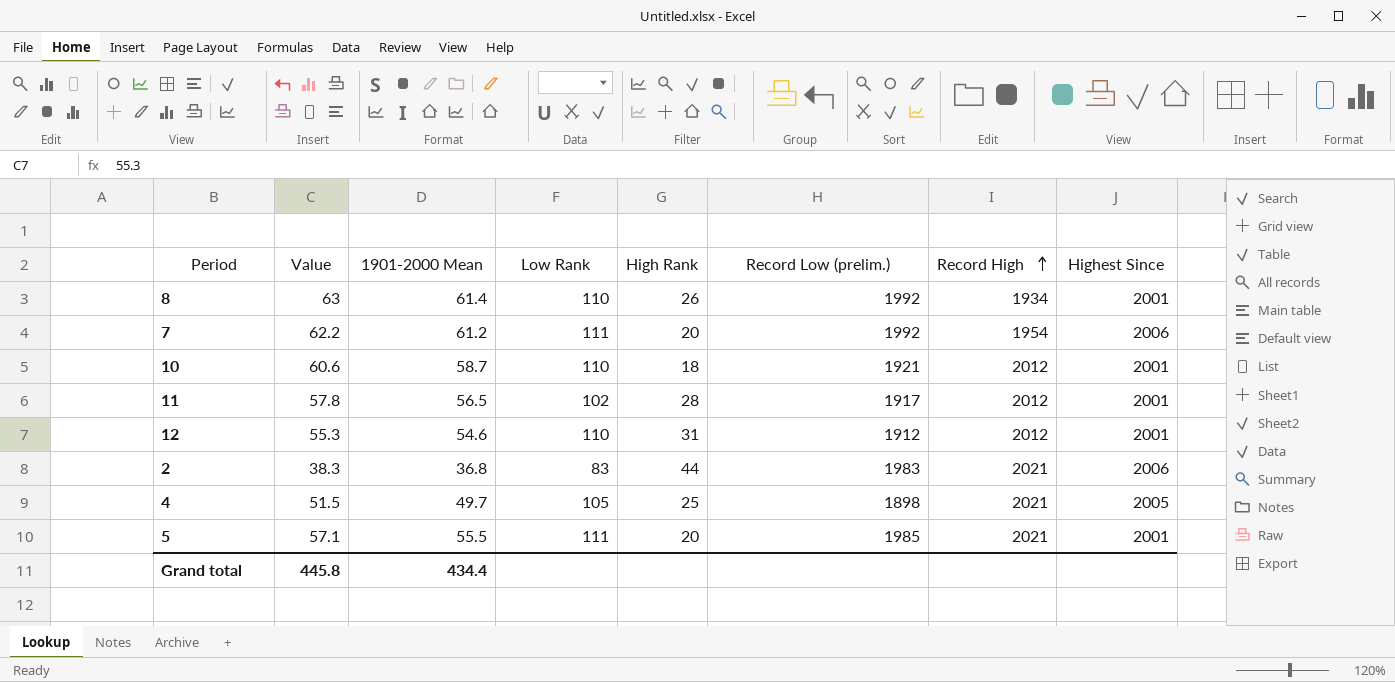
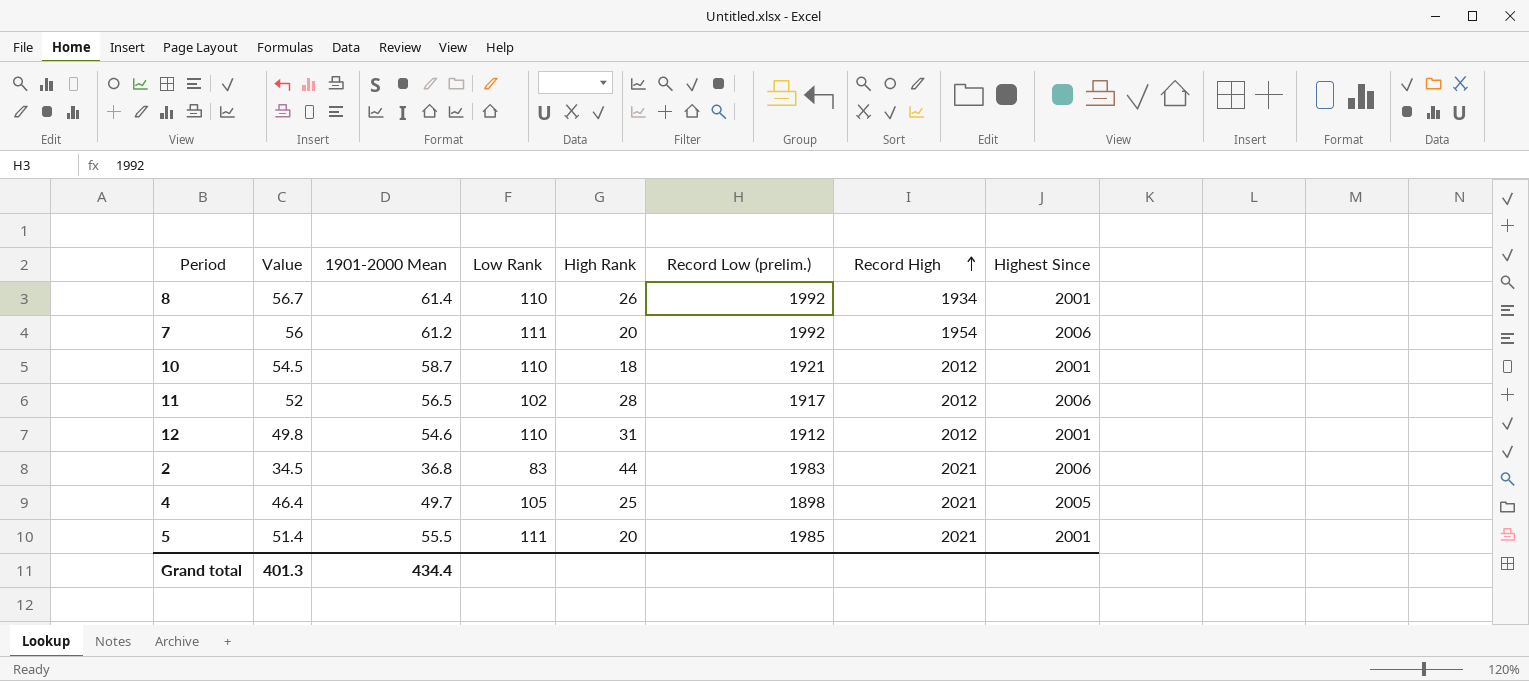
8 | Value: 63 -> 56.7
7 | Value: 62.2 -> 56
10 | Value: 60.6 -> 54.5
11 | Value: 57.8 -> 52
11 | Highest Since: 2001 -> 2006
12 | Value: 55.3 -> 49.8
2 | Value: 38.3 -> 34.5
4 | Value: 51.5 -> 46.4
5 | Value: 57.1 -> 51.4
Grand total | Value: 445.8 -> 401.3

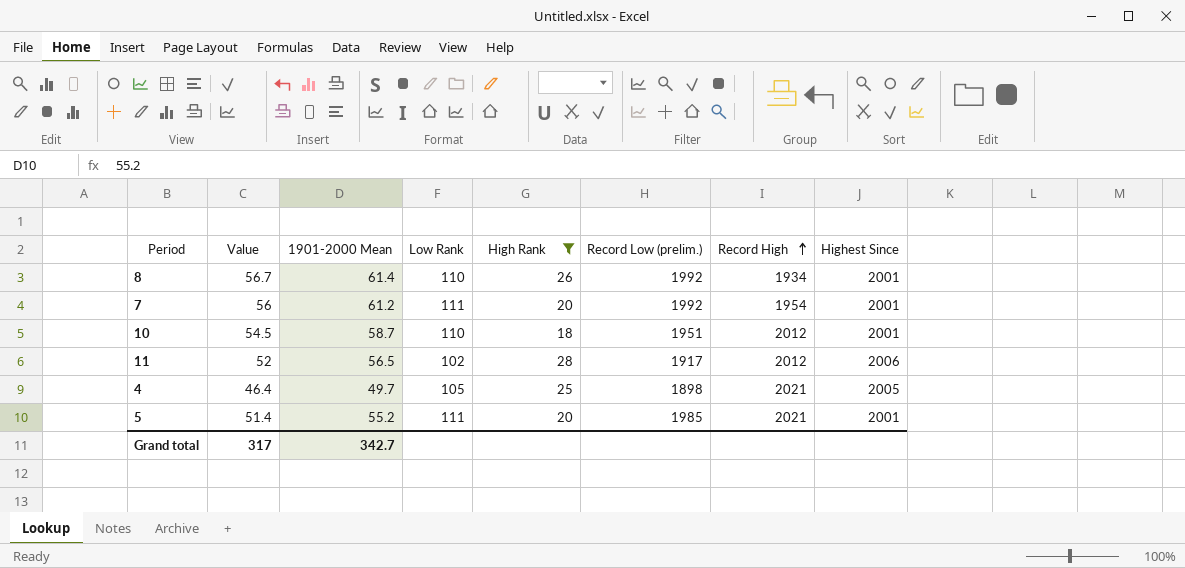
filter: none -> High Rank <= 28
7 | Highest Since: 2006 -> 2001
10 | Record Low (prelim.): 1921 -> 1951
5 | 1901-2000 Mean: 55.5 -> 55.2
Grand total | Value: 401.3 -> 317
Grand total | 1901-2000 Mean: 434.4 -> 342.7

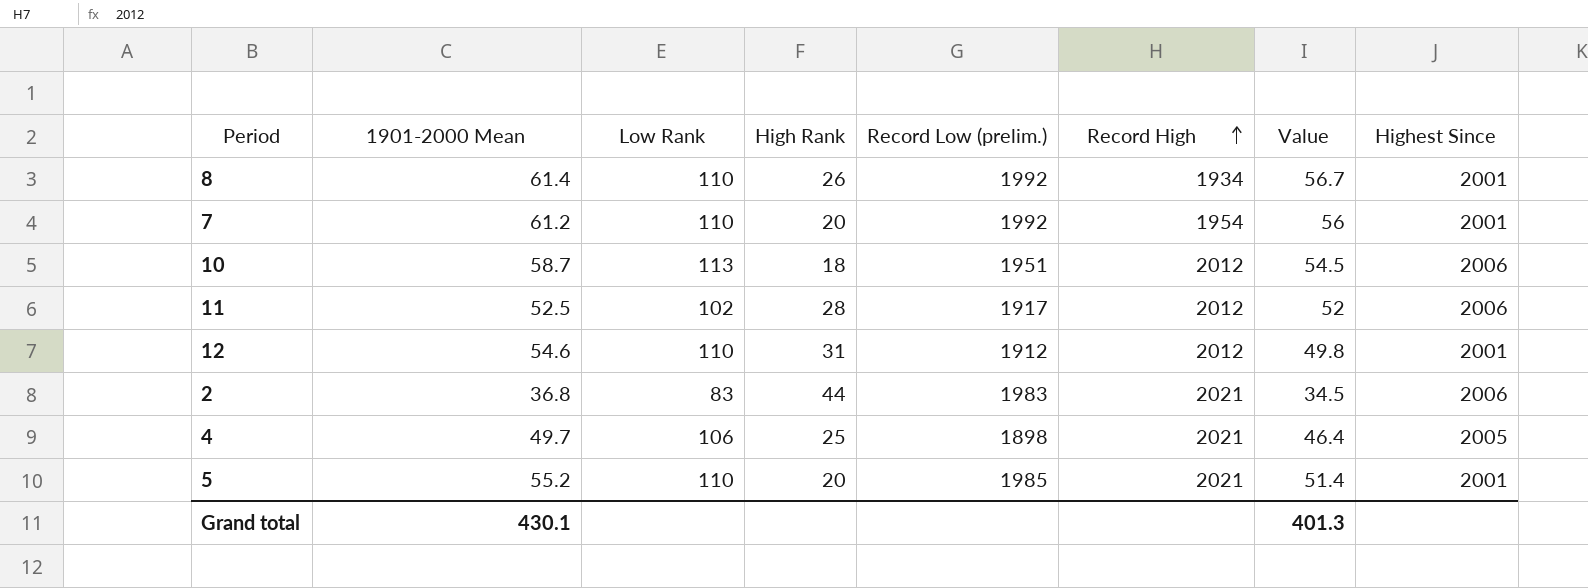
filter: High Rank <= 28 -> none
column Value | position: 2 -> 7
7 | Low Rank: 111 -> 110
10 | Low Rank: 110 -> 113
10 | Highest Since: 2001 -> 2006
11 | 1901-2000 Mean: 56.5 -> 52.5
4 | Low Rank: 105 -> 106
5 | Low Rank: 111 -> 110
Grand total | 1901-2000 Mean: 342.7 -> 430.1
Grand total | Value: 317 -> 401.3

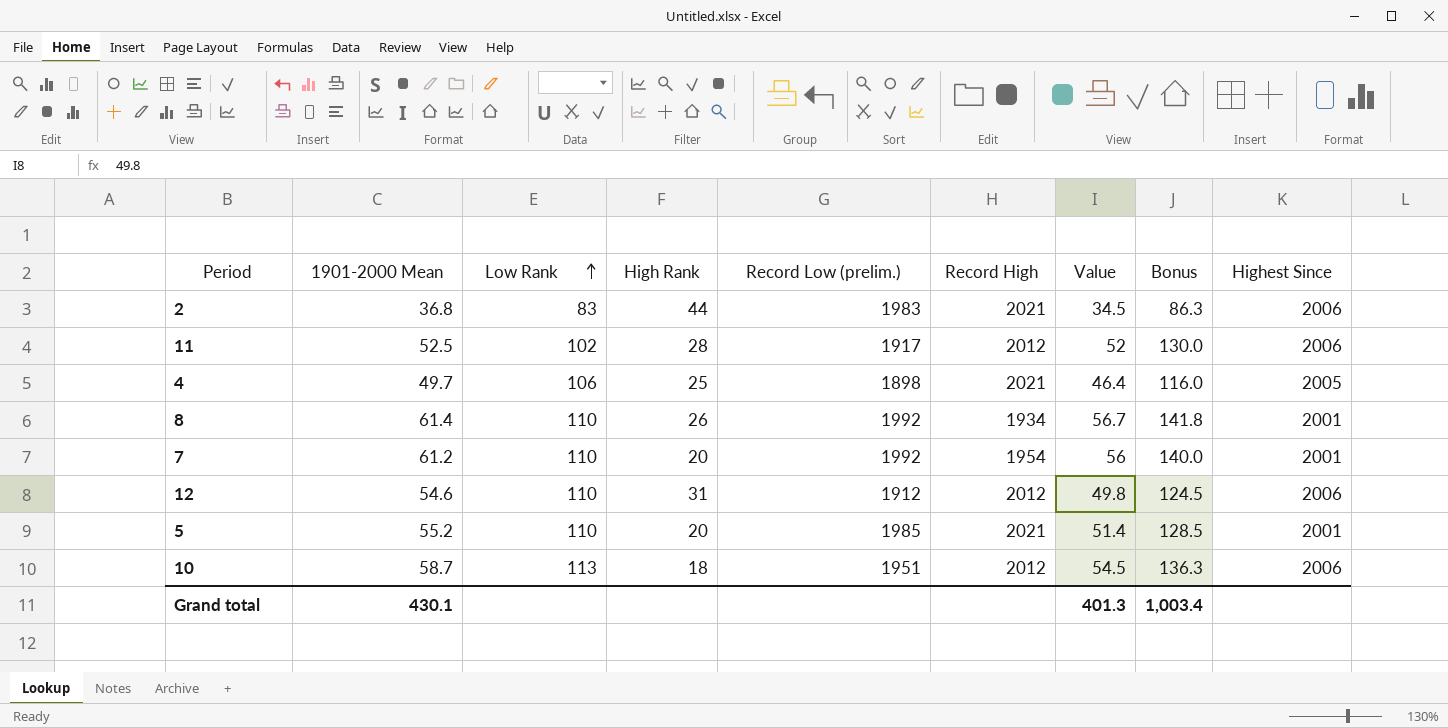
row order: Record High ascending -> Low Rank ascending
column Bonus | formula: none -> [Value] * 2.5
12 | Highest Since: 2001 -> 2006

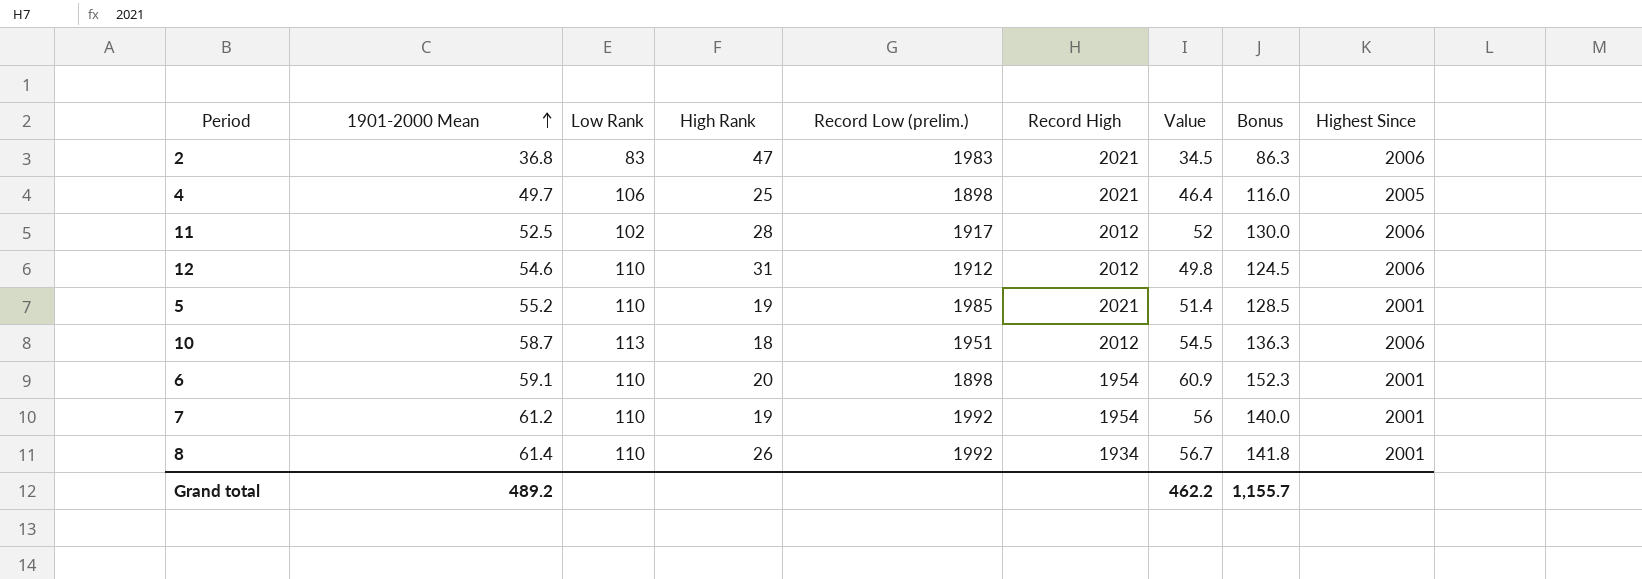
row order: Low Rank ascending -> 1901-2000 Mean ascending
2 | High Rank: 44 -> 47
5 | High Rank: 20 -> 19
row 6: none -> 59.1 | 110 | 20 | 1898 | 1954 | 60.9 | 152.3 | 2001
7 | High Rank: 20 -> 19
Grand total | 1901-2000 Mean: 430.1 -> 489.2
Grand total | Value: 401.3 -> 462.2
Grand total | Bonus: 1,003.4 -> 1,155.7

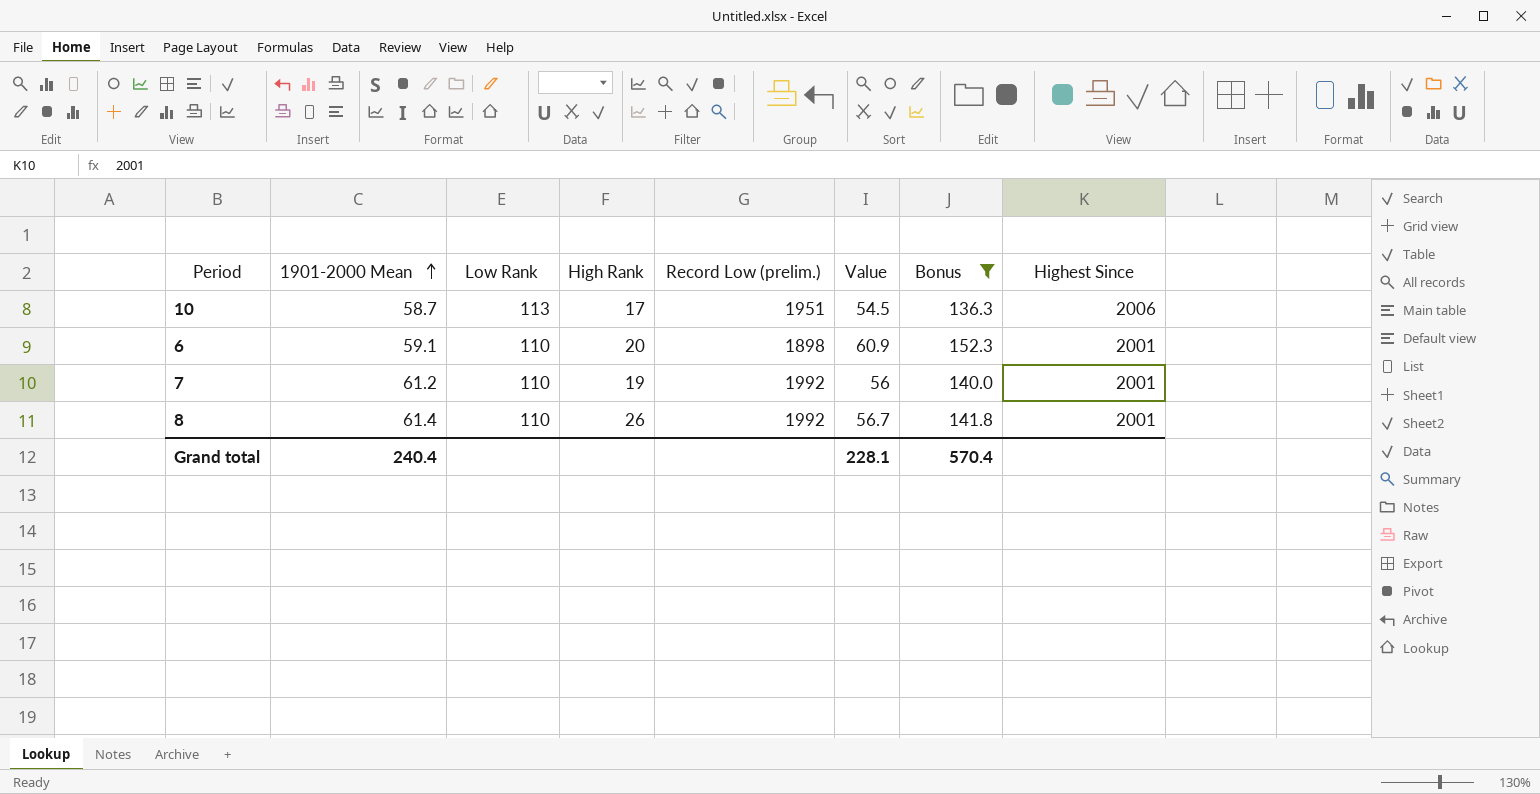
filter: none -> Bonus >= 136.3
column Record High | position: 6 -> none
10 | High Rank: 18 -> 17
Grand total | 1901-2000 Mean: 489.2 -> 240.4
Grand total | Value: 462.2 -> 228.1
Grand total | Bonus: 1,155.7 -> 570.4

